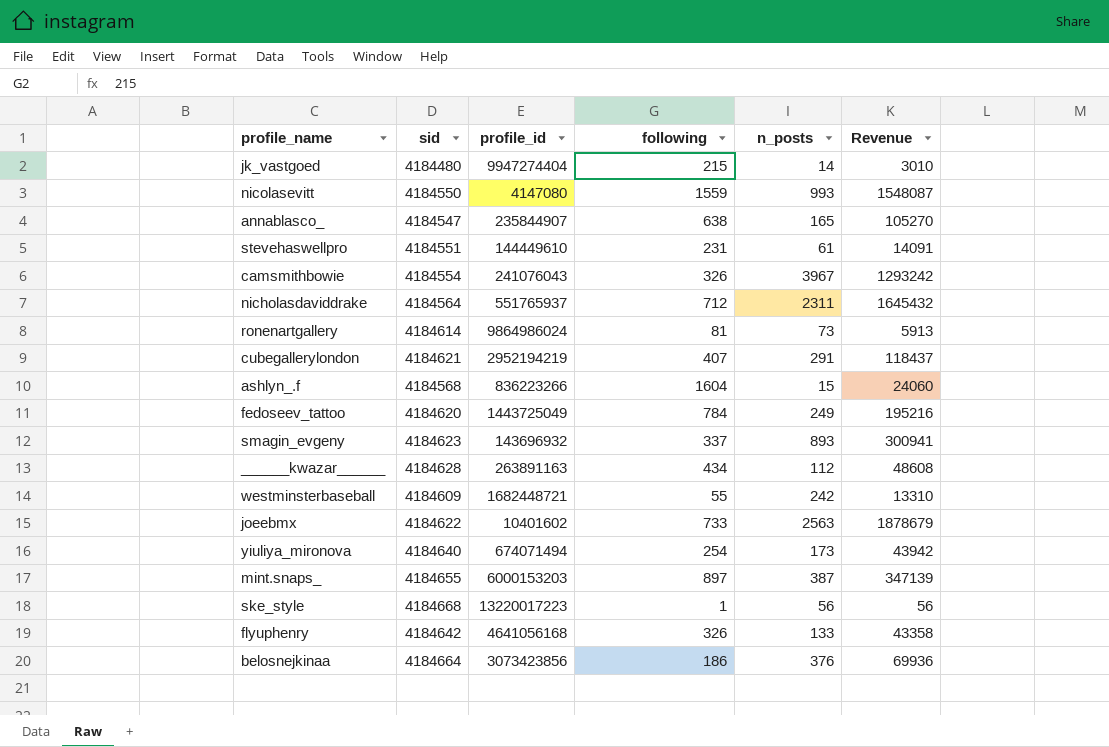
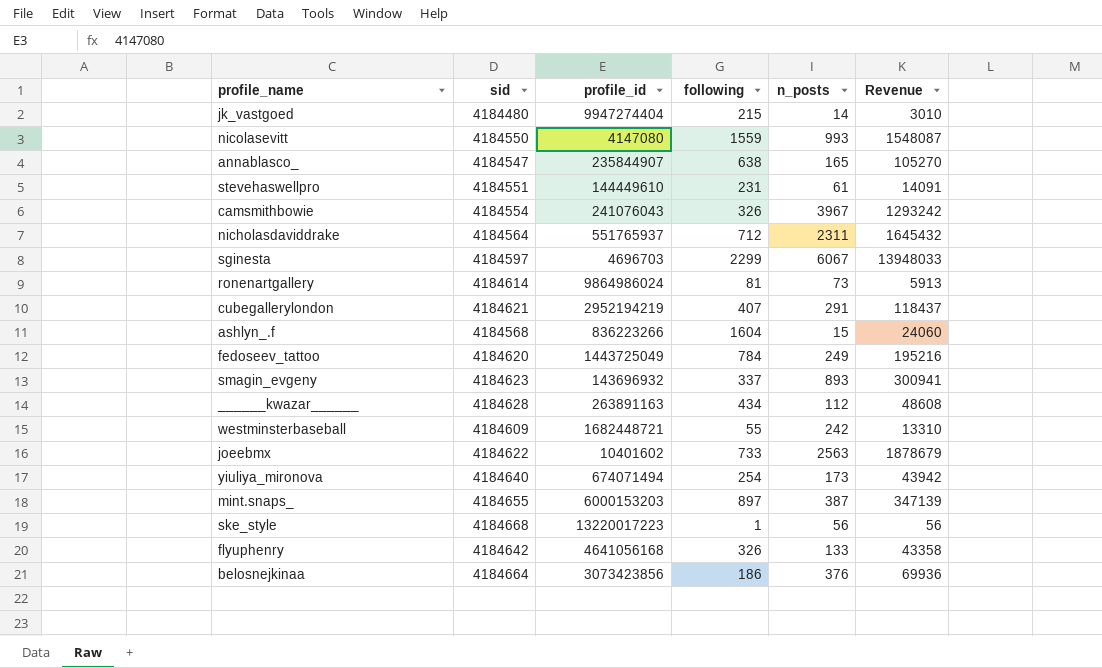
row sginesta: none -> 4184597 | 4696703 | 2299 | 6067 | 13948033

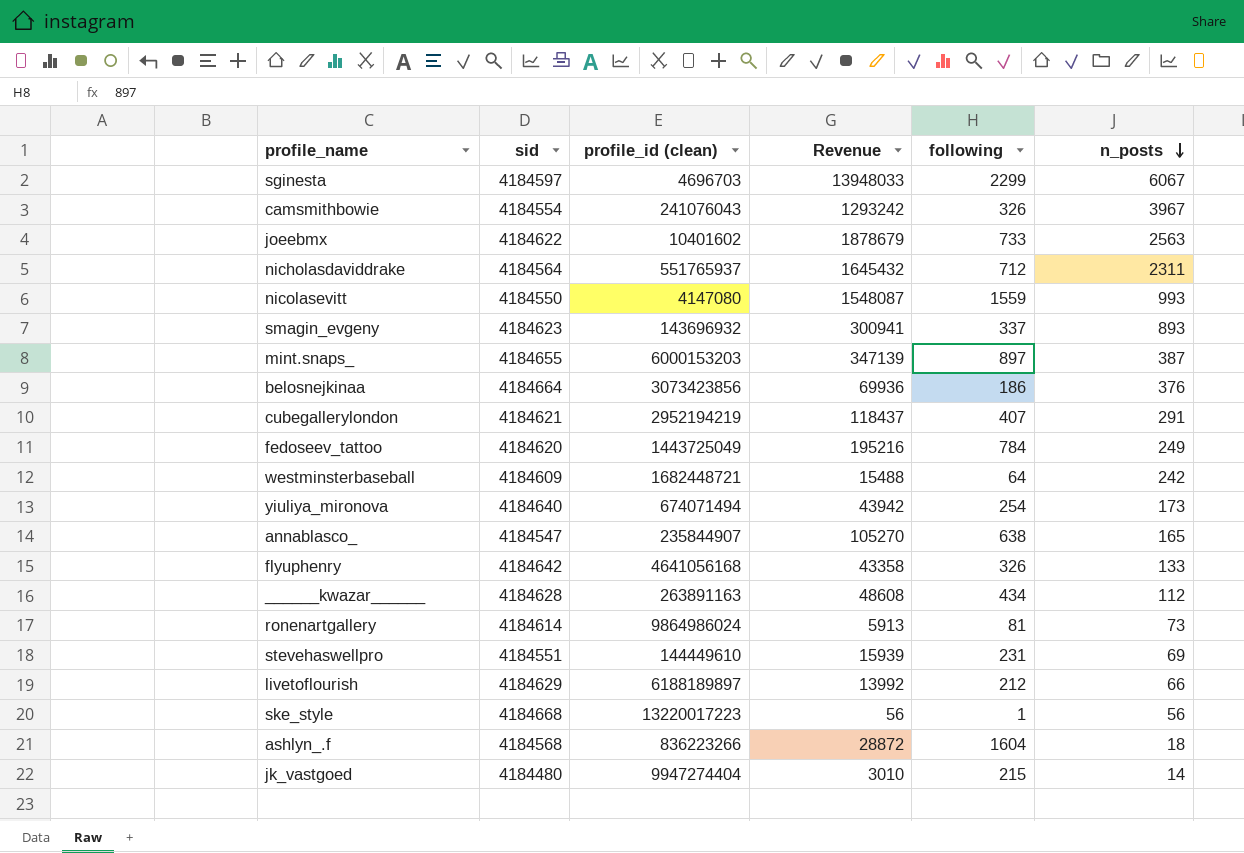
row order: none -> n_posts descending
column name: profile_id -> profile_id (clean)
column Revenue | position: 6 -> 4
westminsterbaseball | Revenue: 13310 -> 15488
westminsterbaseball | following: 55 -> 64
stevehaswellpro | Revenue: 14091 -> 15939
stevehaswellpro | n_posts: 61 -> 69
row livetoflourish: none -> 4184629 | 6188189897 | 13992 | 212 | 66
ashlyn_.f | Revenue: 24060 -> 28872
ashlyn_.f | n_posts: 15 -> 18

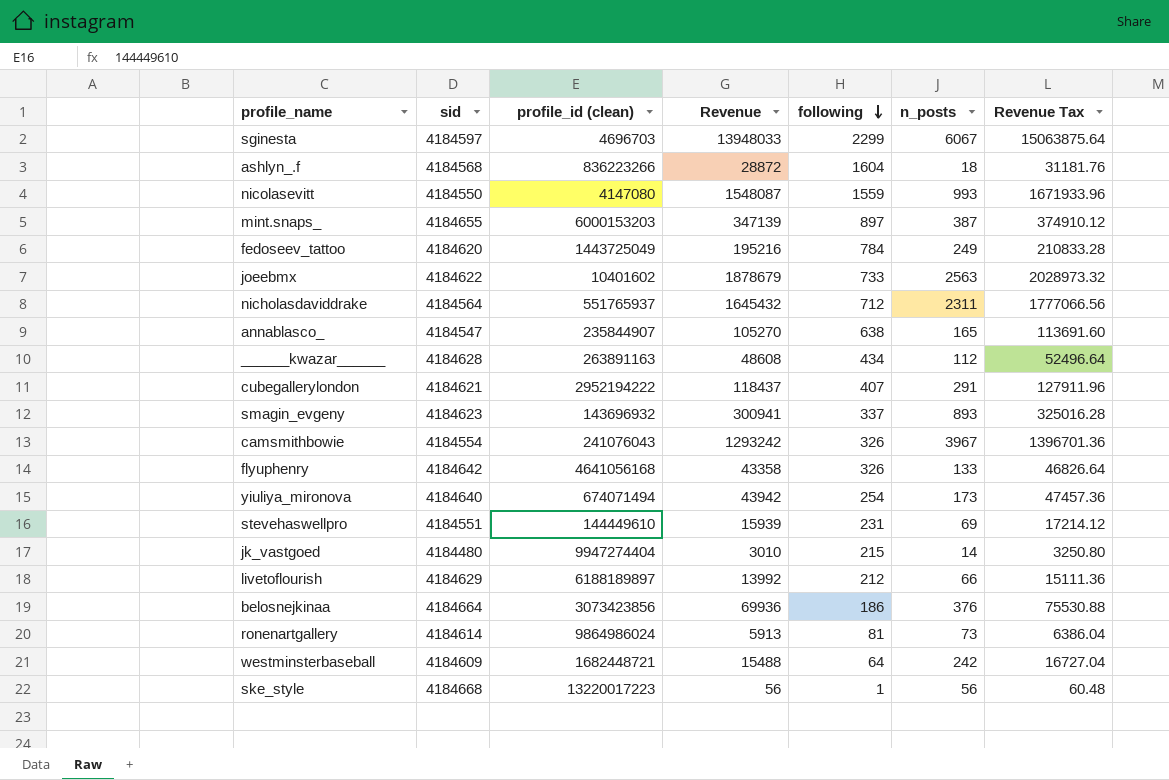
row order: n_posts descending -> following descending
column Revenue Tax | formula: none -> [Revenue] * 1.08
cubegallerylondon | profile_id (clean): 2952194219 -> 2952194222

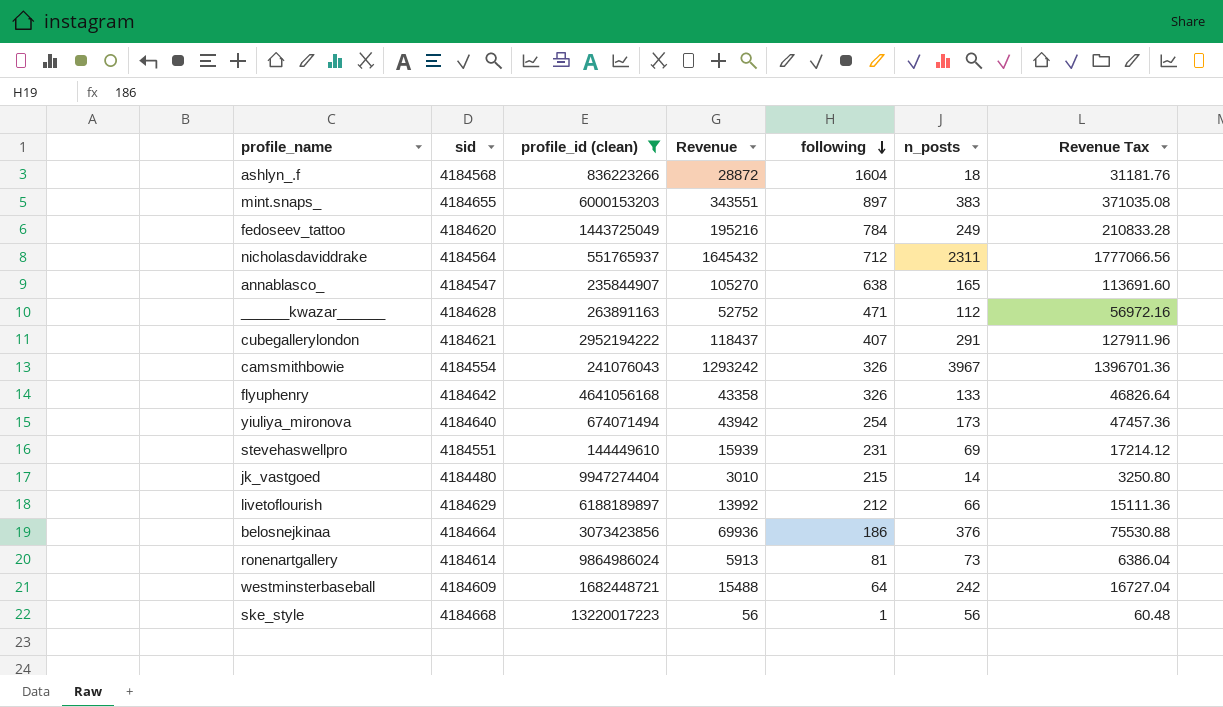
filter: none -> profile_id (clean) >= 144449610
mint.snaps_ | Revenue: 347139 -> 343551
mint.snaps_ | n_posts: 387 -> 383
mint.snaps_ | Revenue Tax: 374910.12 -> 371035.08
______kwazar______ | Revenue: 48608 -> 52752
______kwazar______ | following: 434 -> 471
______kwazar______ | Revenue Tax: 52496.64 -> 56972.16

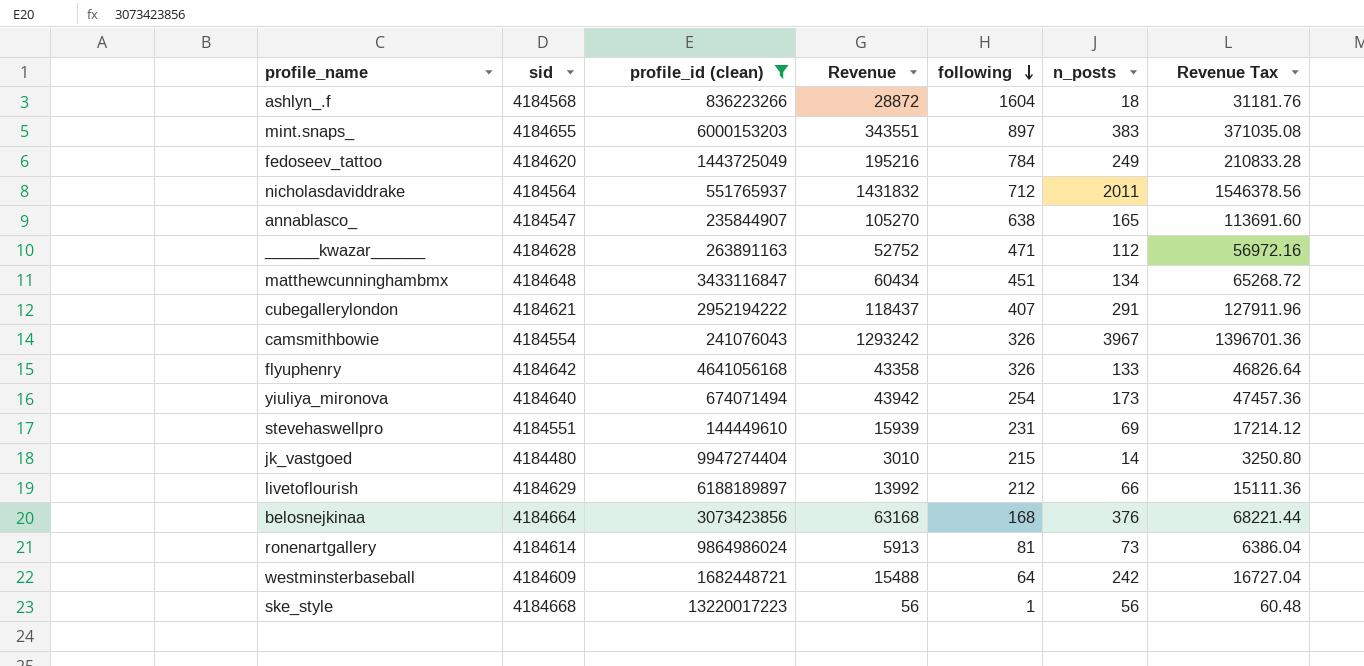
nicholasdaviddrake | Revenue: 1645432 -> 1431832
nicholasdaviddrake | n_posts: 2311 -> 2011
nicholasdaviddrake | Revenue Tax: 1777066.56 -> 1546378.56
row matthewcunninghambmx: none -> 4184648 | 3433116847 | 60434 | 451 | 134 | 65268.72
belosnejkinaa | Revenue: 69936 -> 63168
belosnejkinaa | following: 186 -> 168
belosnejkinaa | Revenue Tax: 75530.88 -> 68221.44

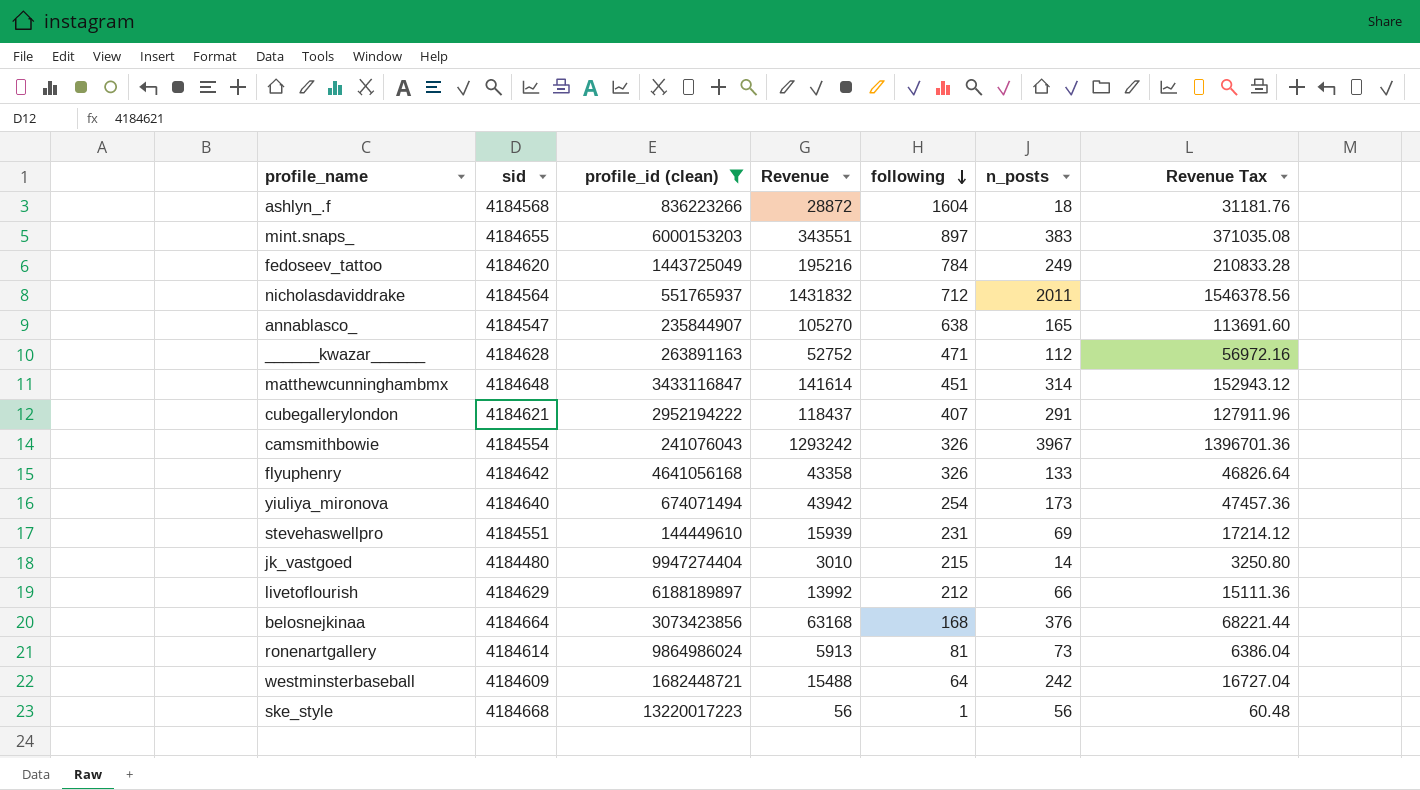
matthewcunninghambmx | Revenue: 60434 -> 141614
matthewcunninghambmx | n_posts: 134 -> 314
matthewcunninghambmx | Revenue Tax: 65268.72 -> 152943.12

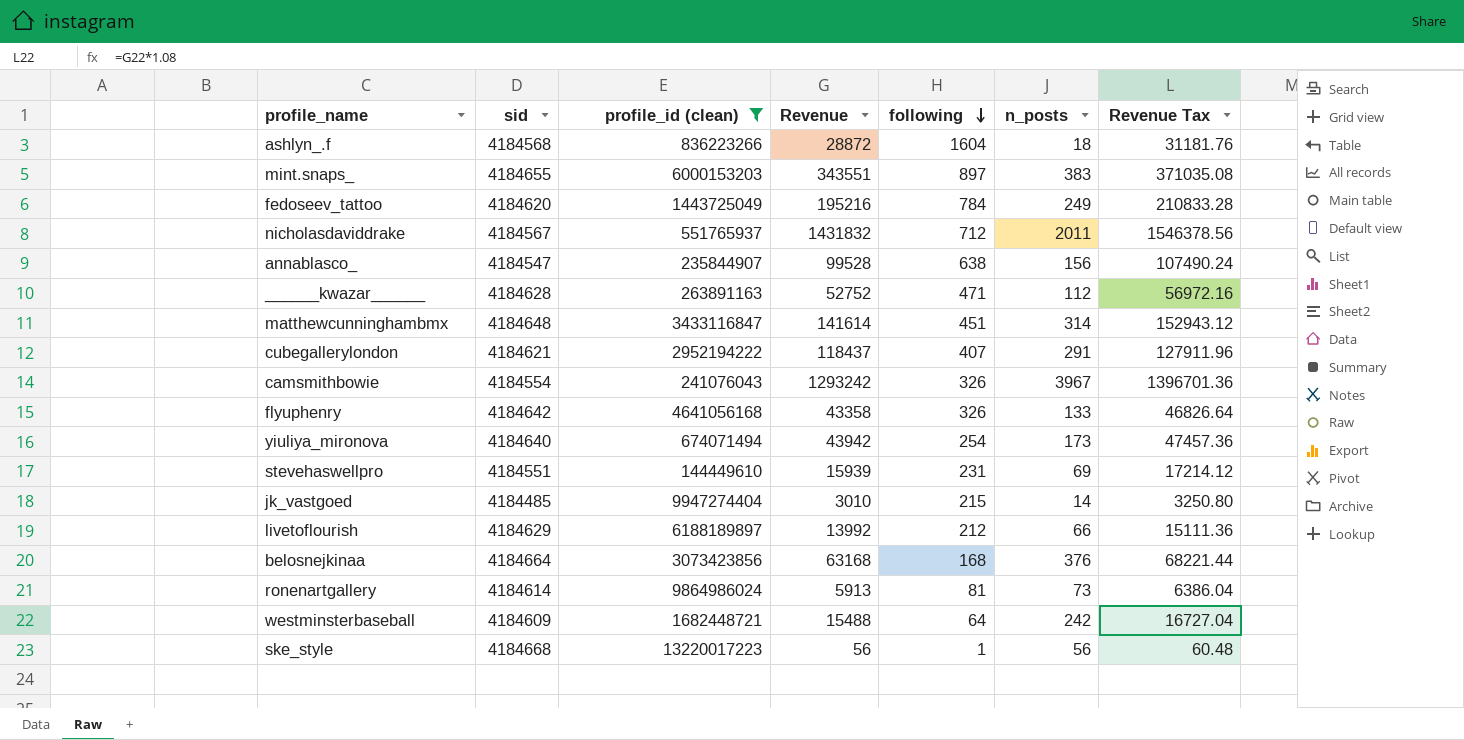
nicholasdaviddrake | sid: 4184564 -> 4184567
annablasco_ | Revenue: 105270 -> 99528
annablasco_ | n_posts: 165 -> 156
annablasco_ | Revenue Tax: 113691.60 -> 107490.24
jk_vastgoed | sid: 4184480 -> 4184485

